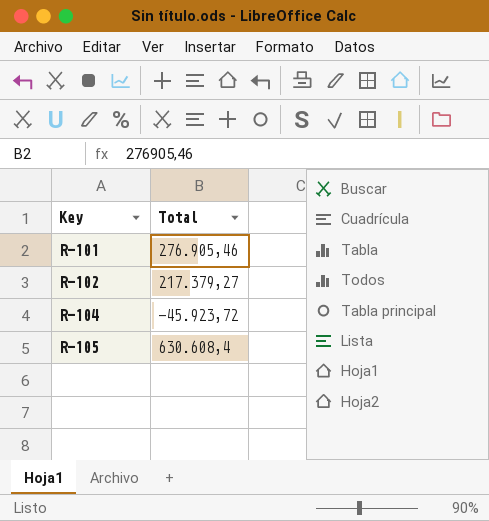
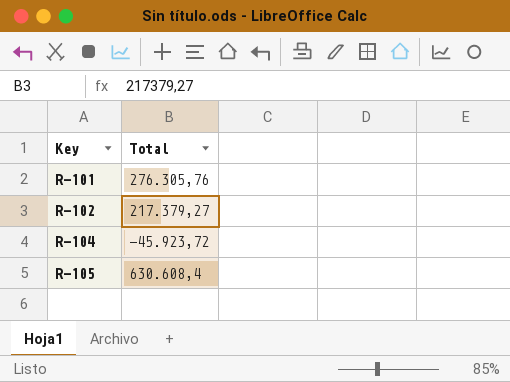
R-101 | Total: 276.905,46 -> 276.305,76

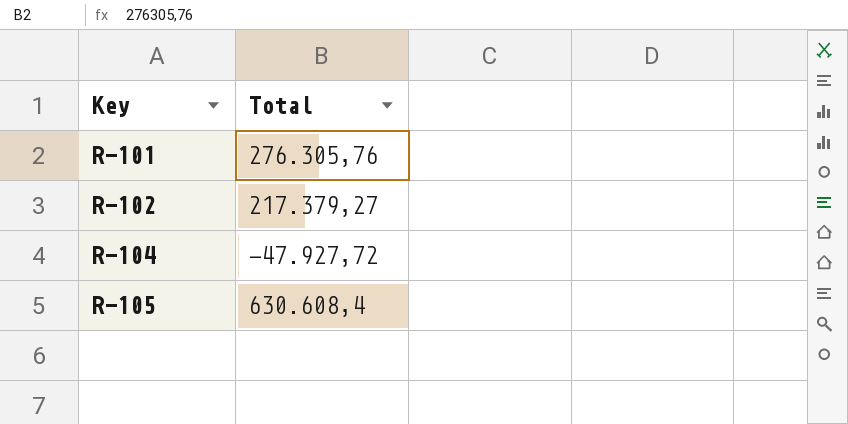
R-104 | Total: -45.923,72 -> -47.927,72

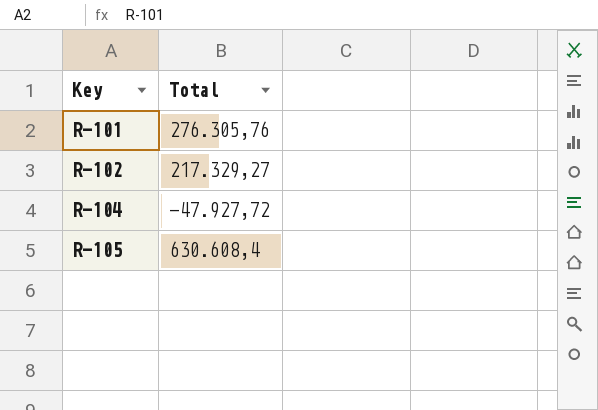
R-102 | Total: 217.379,27 -> 217.329,27

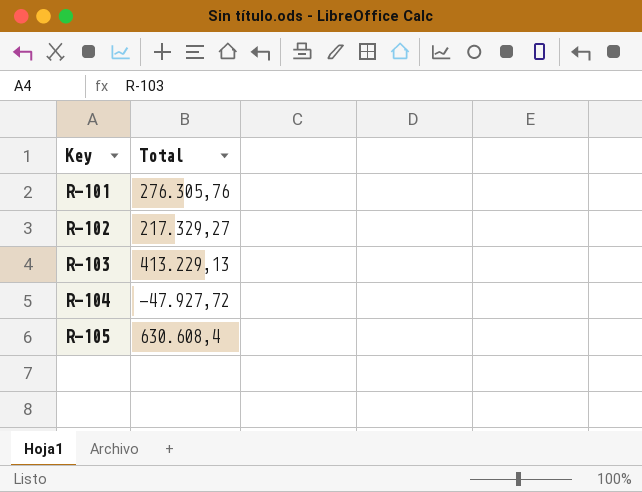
row R-103: none -> 413.229,13

